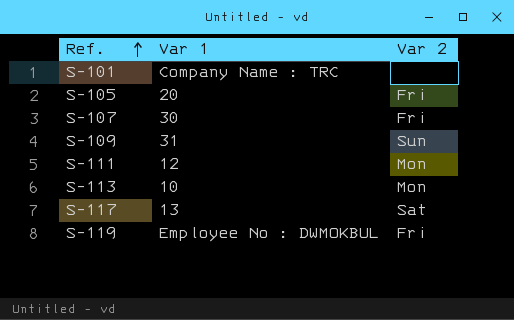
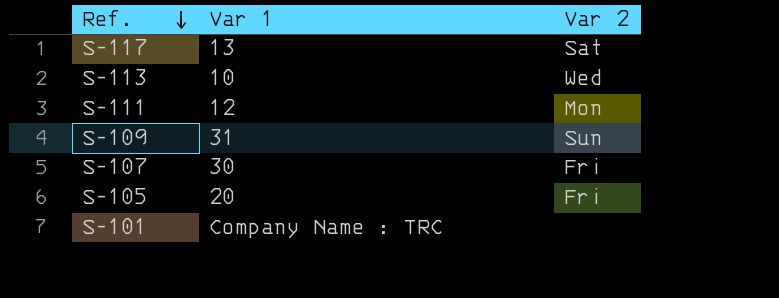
row order: Ref. ascending -> Ref. descending
row S-119: Employee No : DWMOKBUL | Fri -> none
S-113 | Var 2: Mon -> Wed

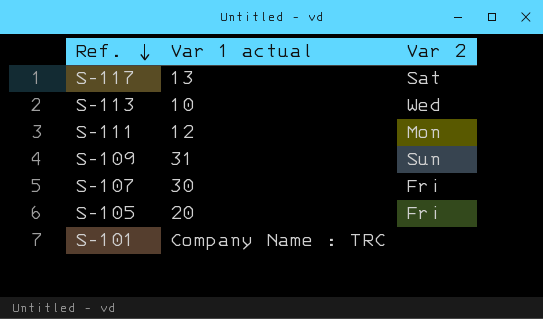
column name: Var 1 -> Var 1 actual

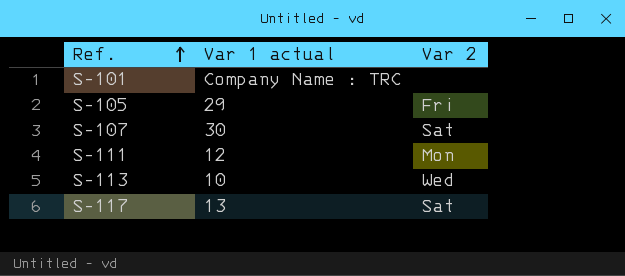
row order: Ref. descending -> Ref. ascending
row S-109: 31 | Sun -> none
S-105 | Var 1 actual: 20 -> 29
S-107 | Var 2: Fri -> Sat

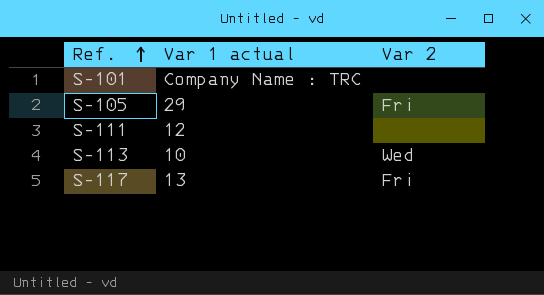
row S-107: 30 | Sat -> none
S-111 | Var 2: Mon -> none
S-117 | Var 2: Sat -> Fri

